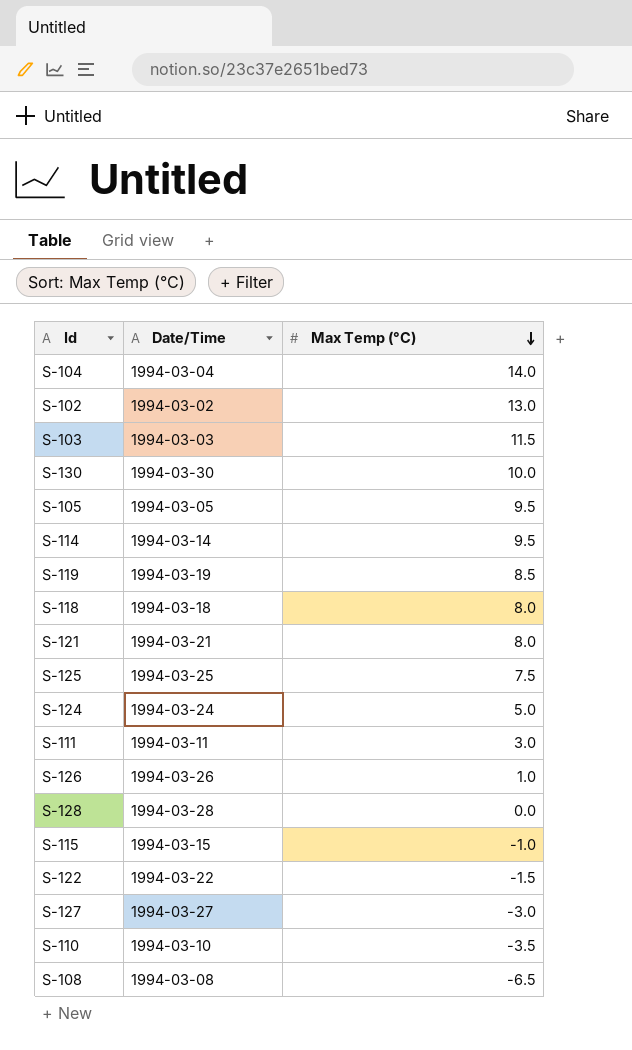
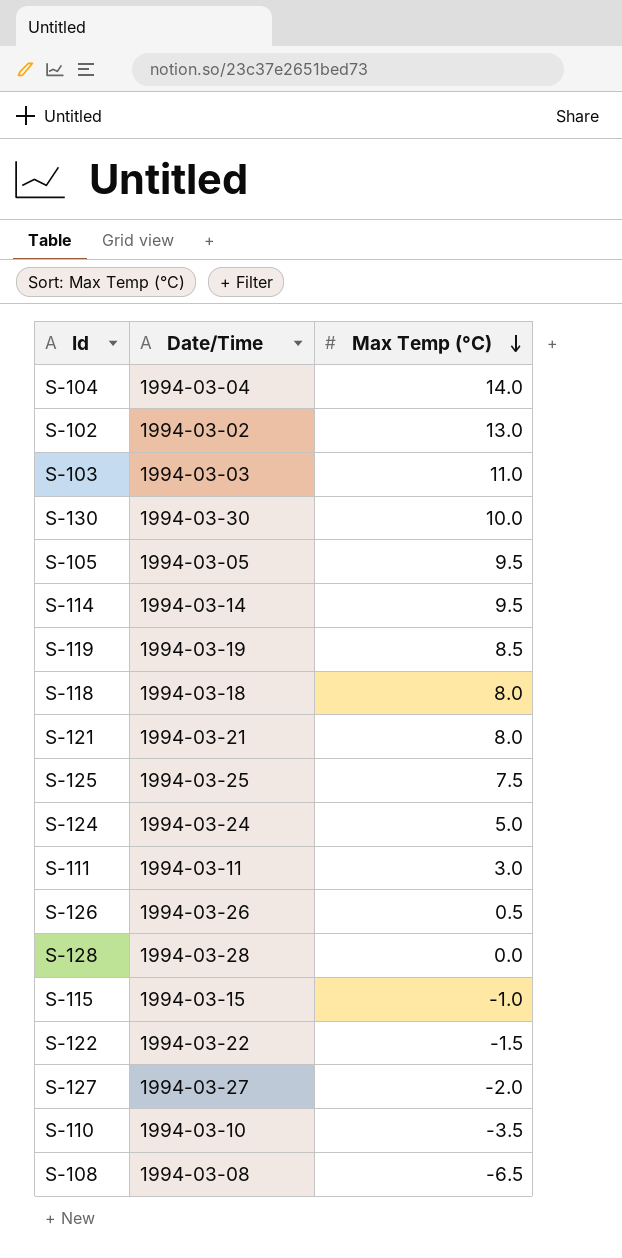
S-103 | Max Temp (°C): 11.5 -> 11.0
S-126 | Max Temp (°C): 1.0 -> 0.5
S-127 | Max Temp (°C): -3.0 -> -2.0

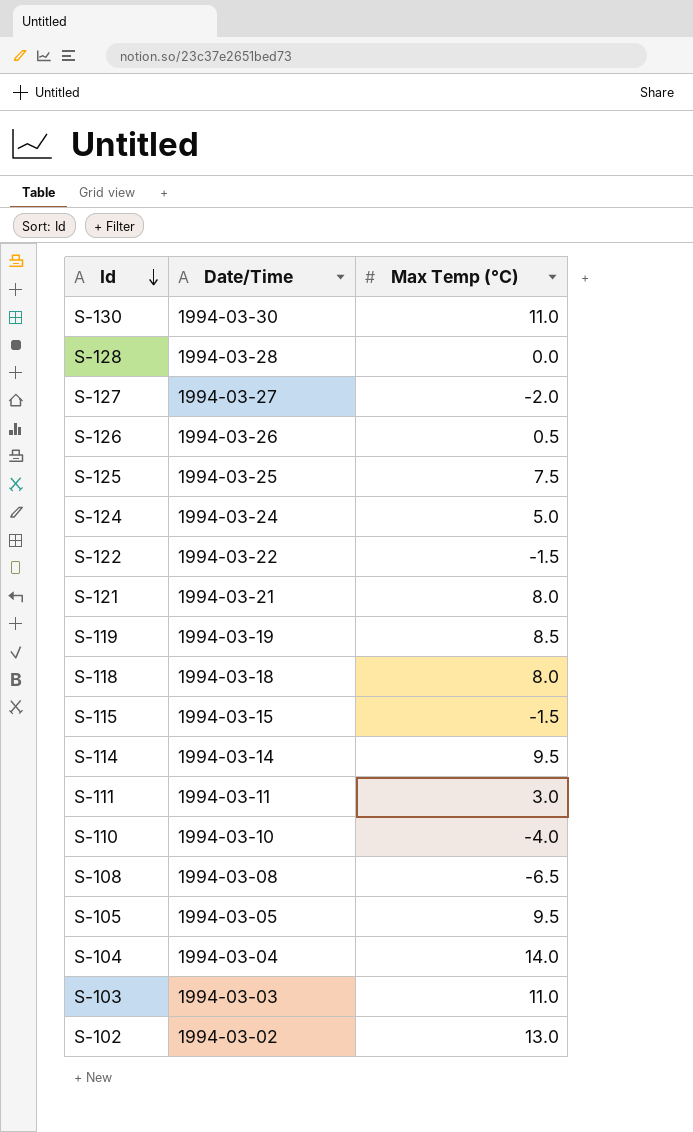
row order: Max Temp (°C) descending -> Id descending
S-130 | Max Temp (°C): 10.0 -> 11.0
S-115 | Max Temp (°C): -1.0 -> -1.5
S-110 | Max Temp (°C): -3.5 -> -4.0

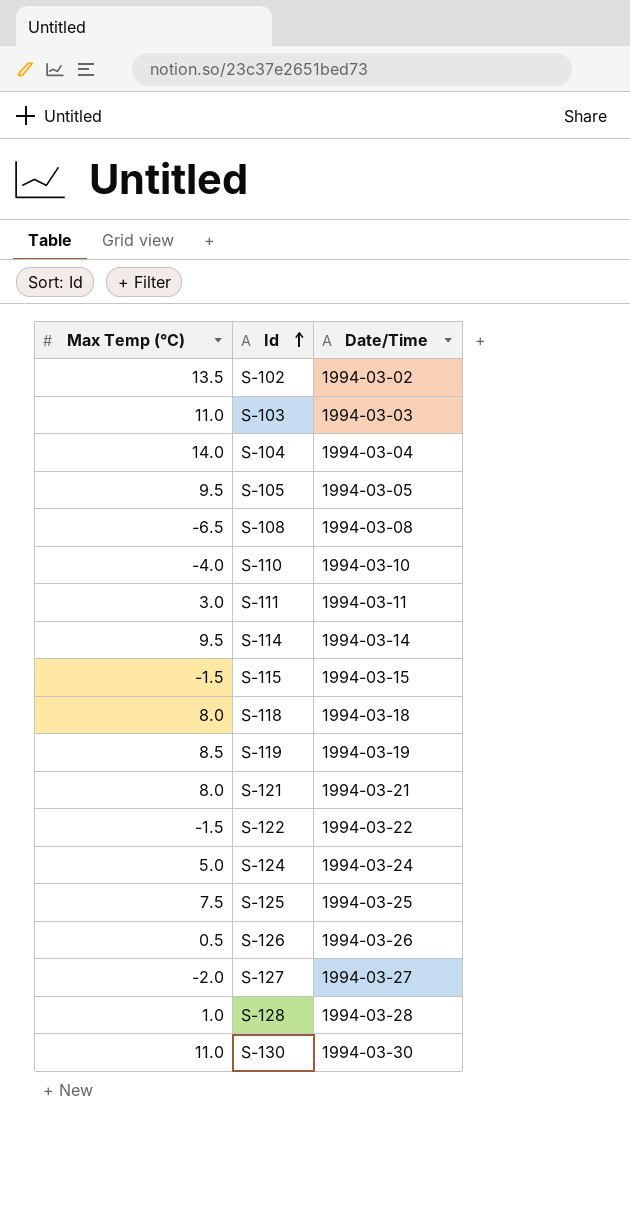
row order: Id descending -> Id ascending
column Max Temp (°C) | position: 3 -> 1
S-102 | Max Temp (°C): 13.0 -> 13.5
S-128 | Max Temp (°C): 0.0 -> 1.0

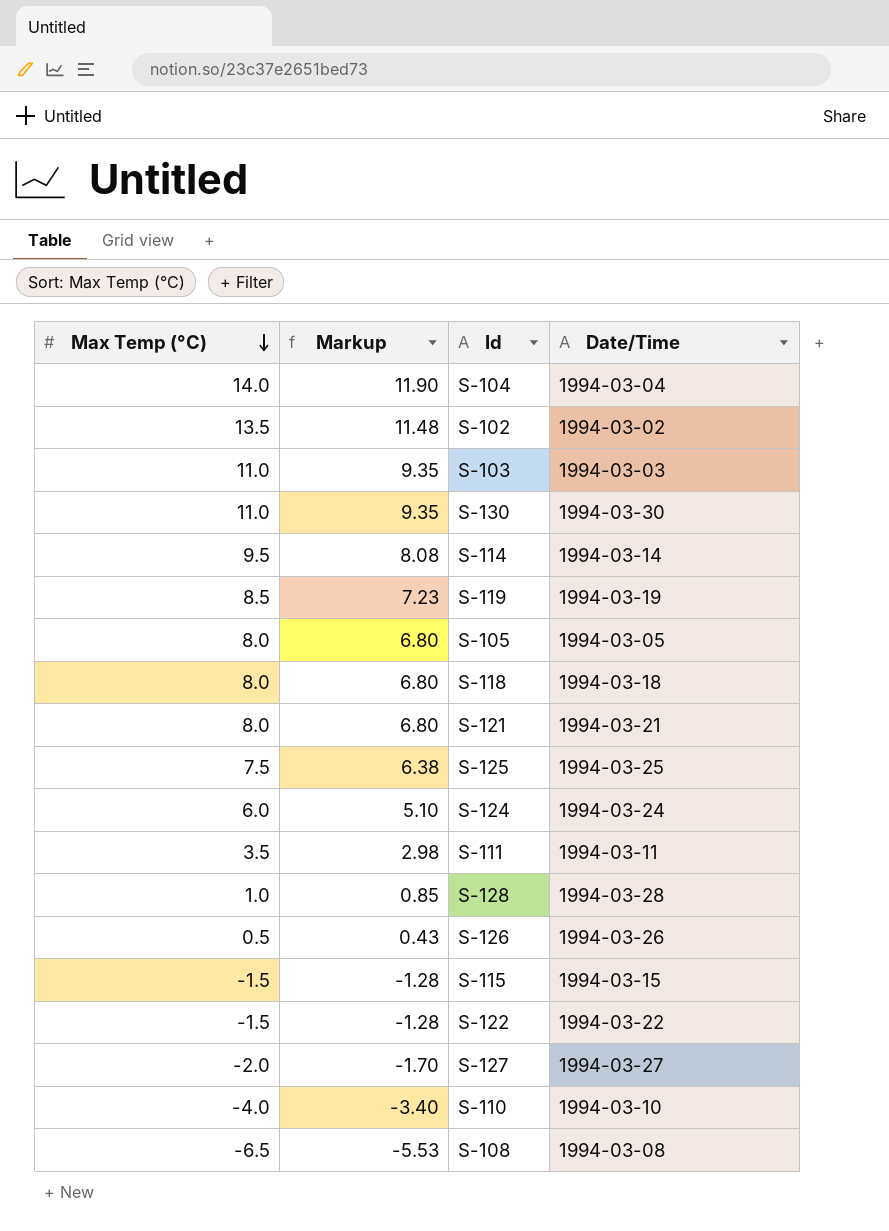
row order: Id ascending -> Max Temp (°C) descending
column Markup | formula: none -> [Max Temp (°C)] * 0.85
S-105 | Max Temp (°C): 9.5 -> 8.0
S-124 | Max Temp (°C): 5.0 -> 6.0
S-111 | Max Temp (°C): 3.0 -> 3.5

